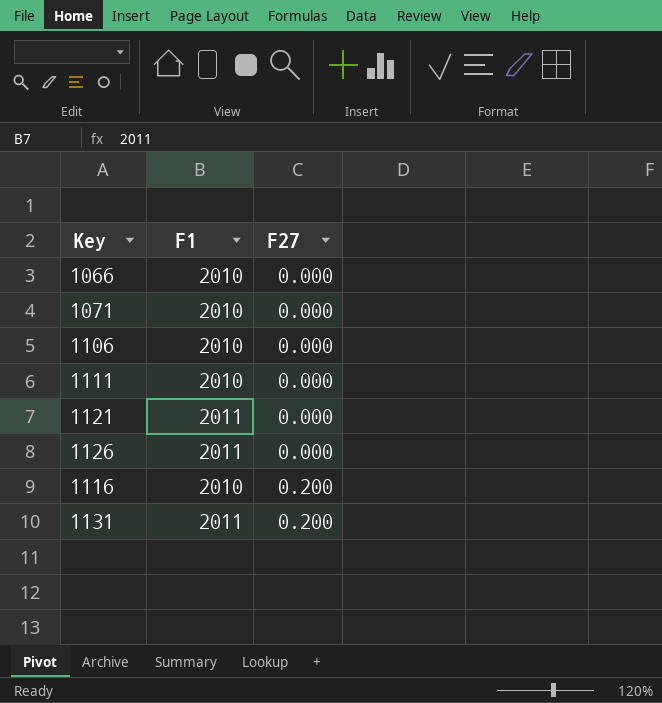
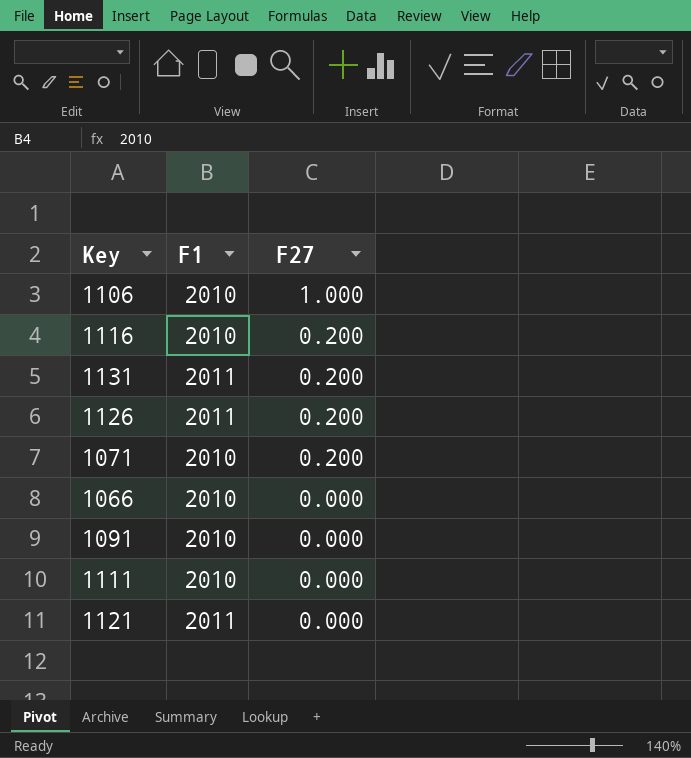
row order: F27 ascending -> F27 descending
1106 | F27: 0.000 -> 1.000
1126 | F27: 0.000 -> 0.200
1071 | F27: 0.000 -> 0.200
row 1091: none -> 2010 | 0.000

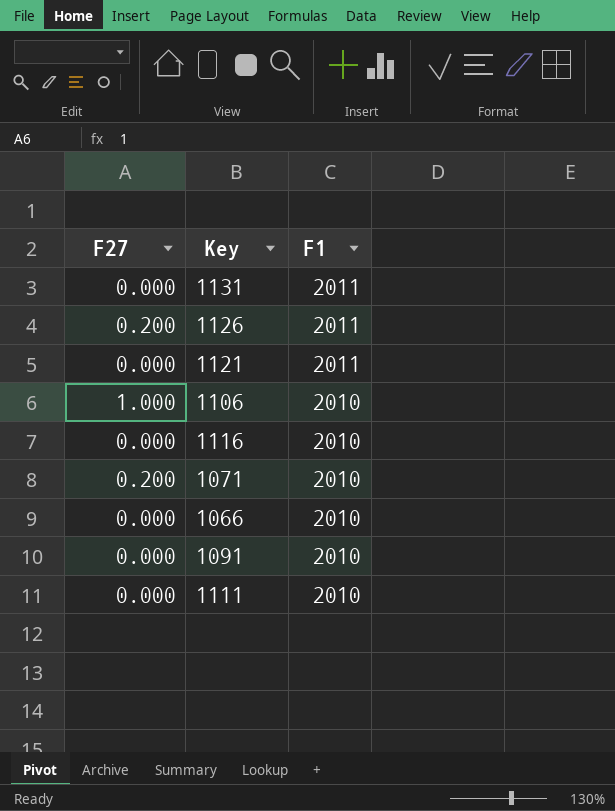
row order: F27 descending -> F1 descending
column F27 | position: 3 -> 1
1131 | F27: 0.200 -> 0.000
1116 | F27: 0.200 -> 0.000

